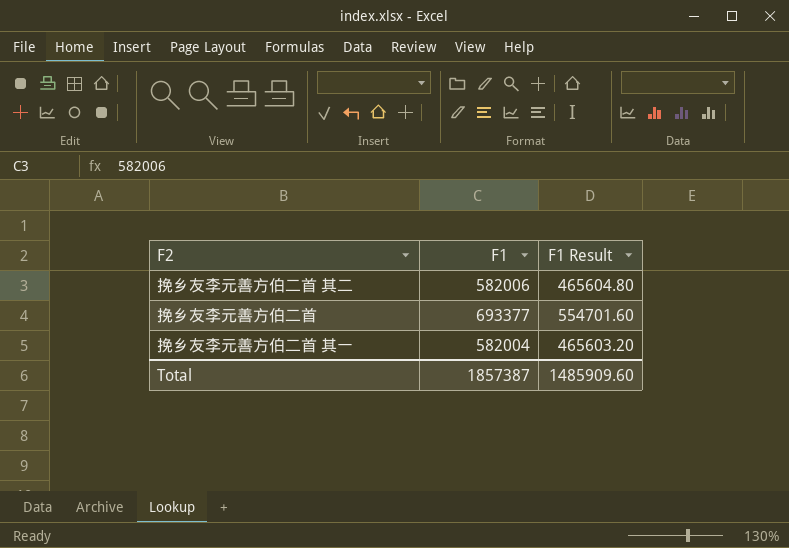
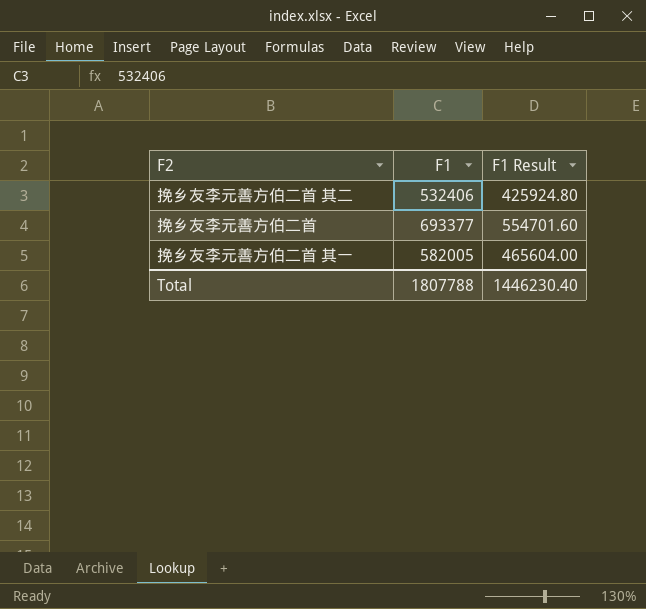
挽乡友李元善方伯二首 其二 | F1: 582006 -> 532406
挽乡友李元善方伯二首 其二 | F1 Result: 465604.80 -> 425924.80
挽乡友李元善方伯二首 其一 | F1: 582004 -> 582005
挽乡友李元善方伯二首 其一 | F1 Result: 465603.20 -> 465604.00
Total | F1: 1857387 -> 1807788
Total | F1 Result: 1485909.60 -> 1446230.40

